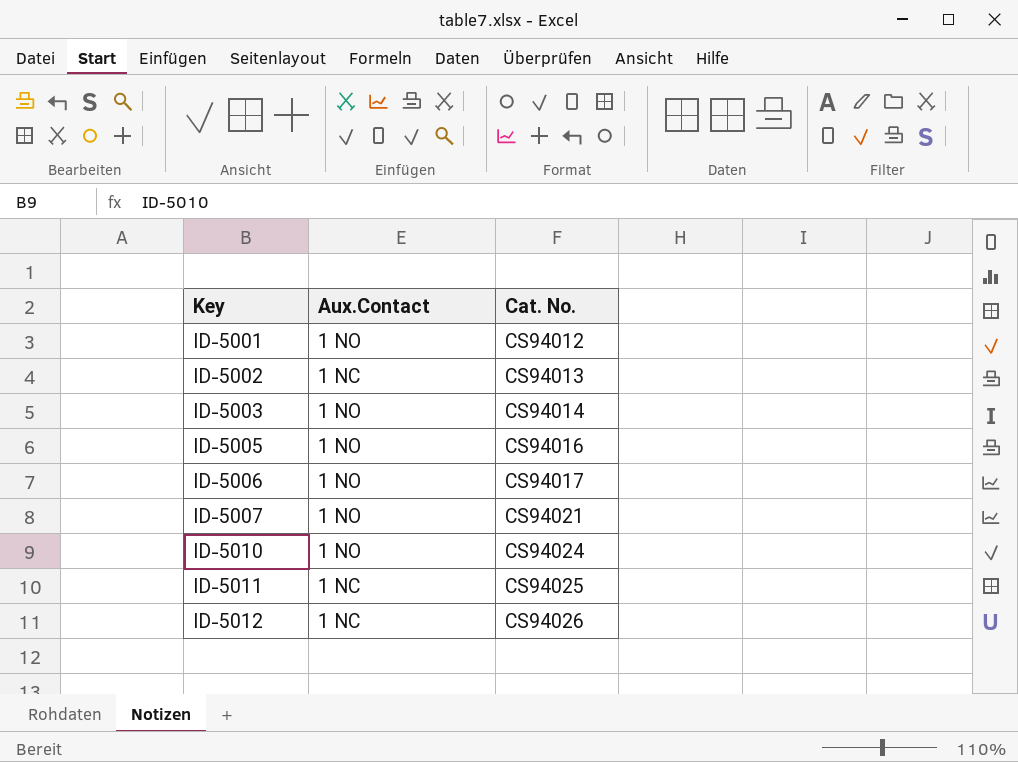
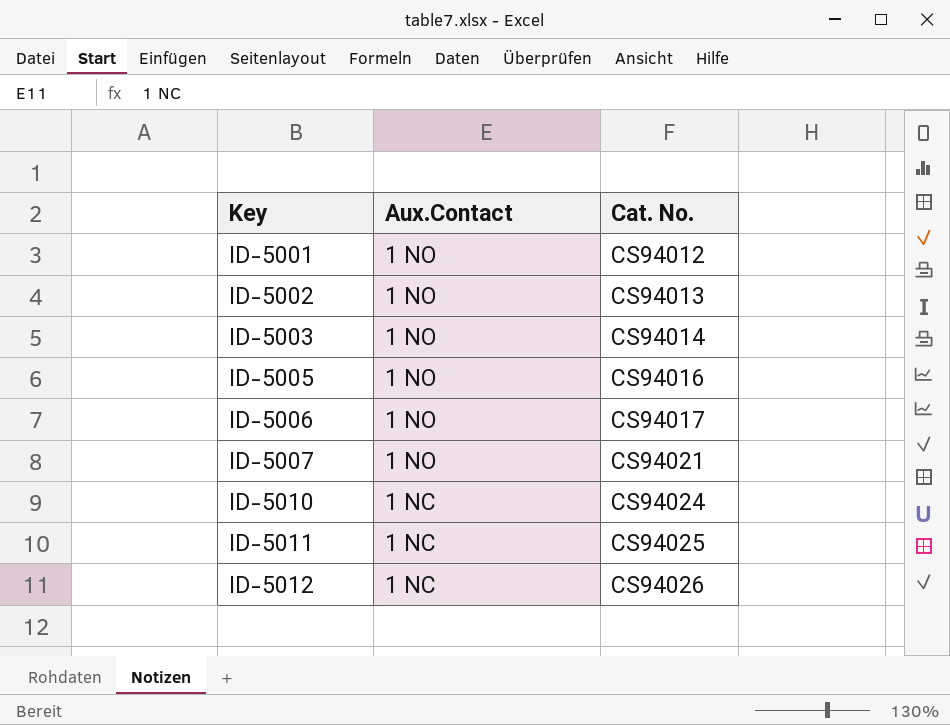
ID-5002 | Aux.Contact: 1 NC -> 1 NO
ID-5010 | Aux.Contact: 1 NO -> 1 NC

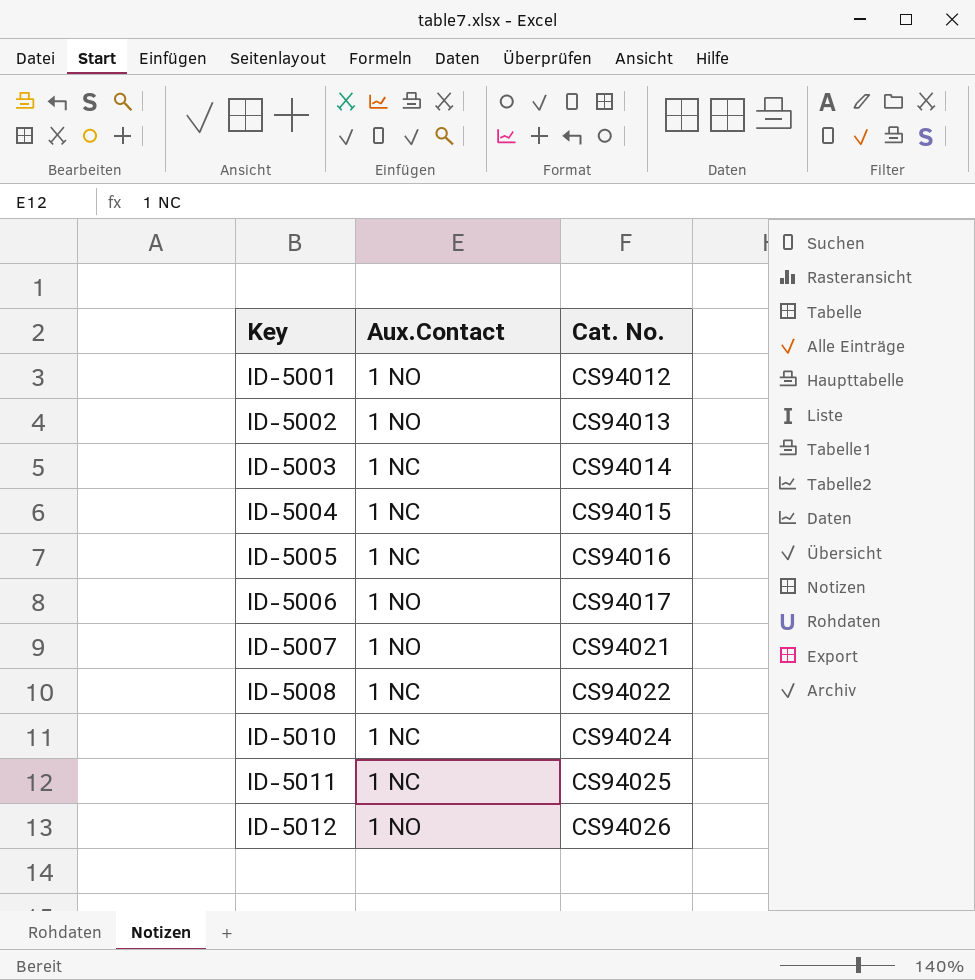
ID-5003 | Aux.Contact: 1 NO -> 1 NC
row ID-5004: none -> 1 NC | CS94015
ID-5005 | Aux.Contact: 1 NO -> 1 NC
row ID-5008: none -> 1 NC | CS94022
ID-5012 | Aux.Contact: 1 NC -> 1 NO

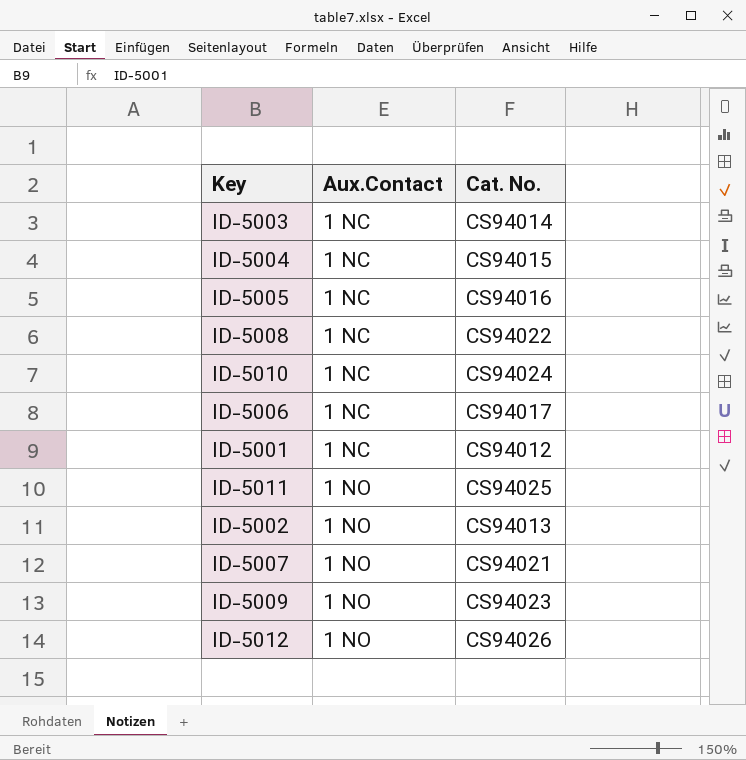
row order: Key ascending -> Aux.Contact ascending
ID-5006 | Aux.Contact: 1 NO -> 1 NC
ID-5001 | Aux.Contact: 1 NO -> 1 NC
ID-5011 | Aux.Contact: 1 NC -> 1 NO
row ID-5009: none -> 1 NO | CS94023

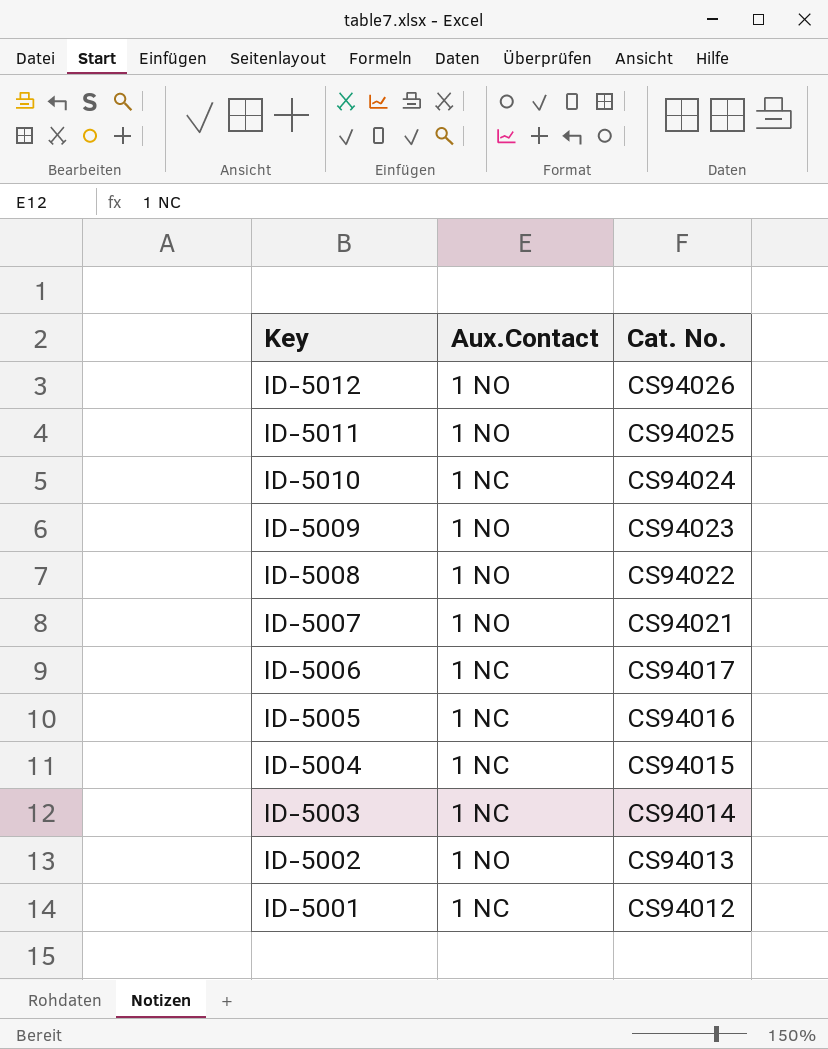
row order: Aux.Contact ascending -> Key descending
ID-5008 | Aux.Contact: 1 NC -> 1 NO

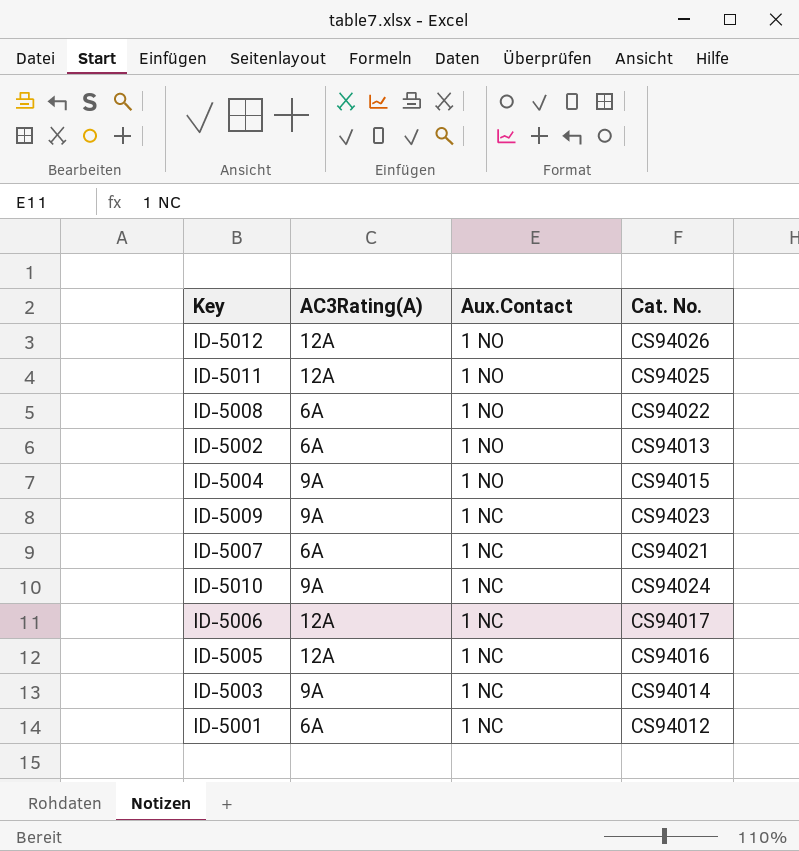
row order: Key descending -> Aux.Contact descending
column AC3Rating(A) | position: none -> 2
ID-5004 | Aux.Contact: 1 NC -> 1 NO
ID-5009 | Aux.Contact: 1 NO -> 1 NC
ID-5007 | Aux.Contact: 1 NO -> 1 NC

